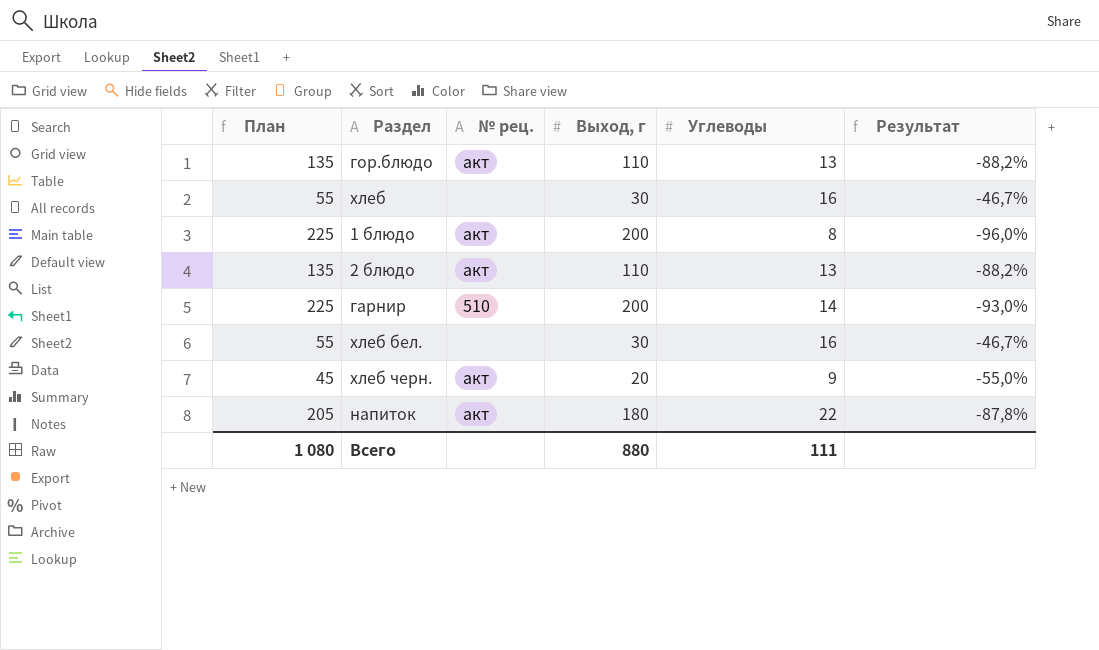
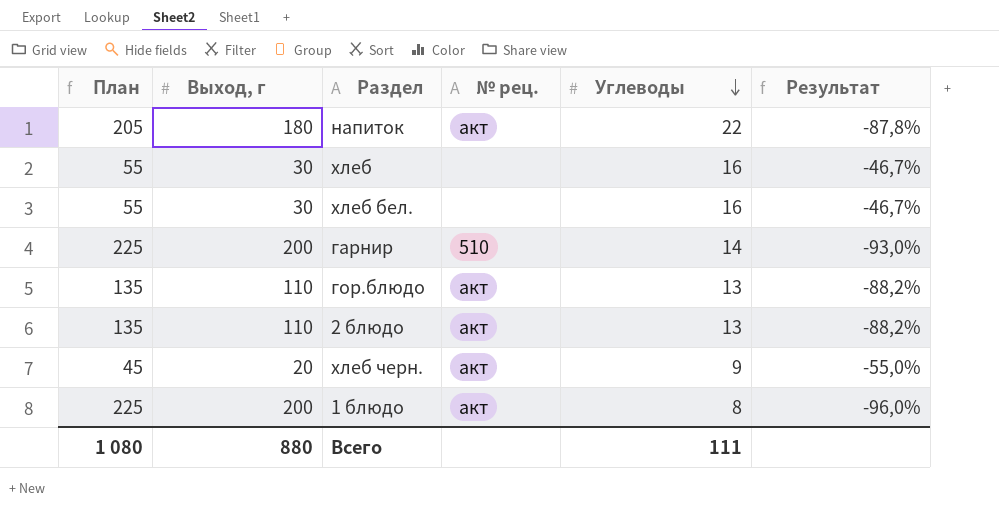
row order: none -> Углеводы descending
column Выход, г | position: 4 -> 2

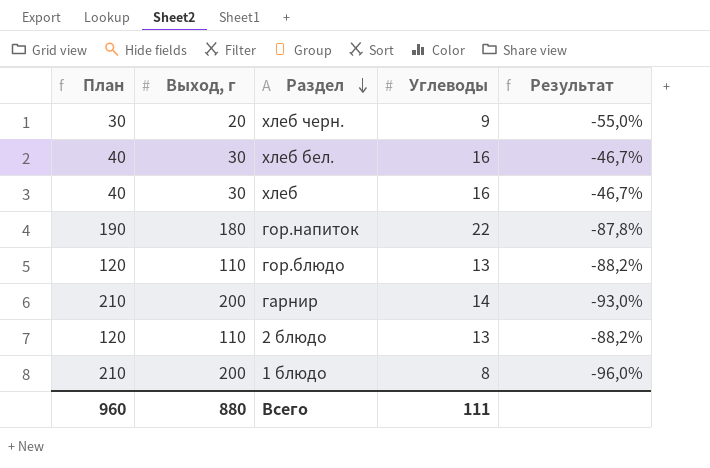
row order: Углеводы descending -> Раздел descending
column № рец. | position: 4 -> none
column План | formula: [Выход, г] + 25 -> [Выход, г] + 10
row напиток: 205 | 180 | акт | 22 | -87,8% -> none
row гор.напиток: none -> 190 | 180 | 22 | -87,8%
Всего | План: 1 080 -> 960

